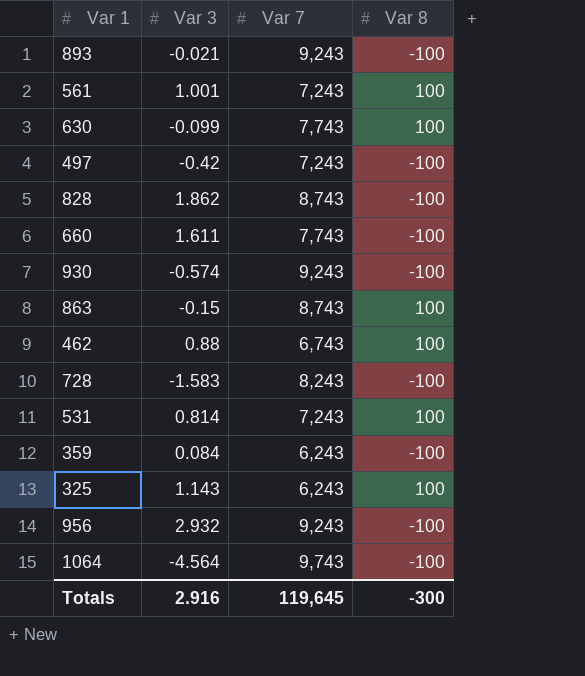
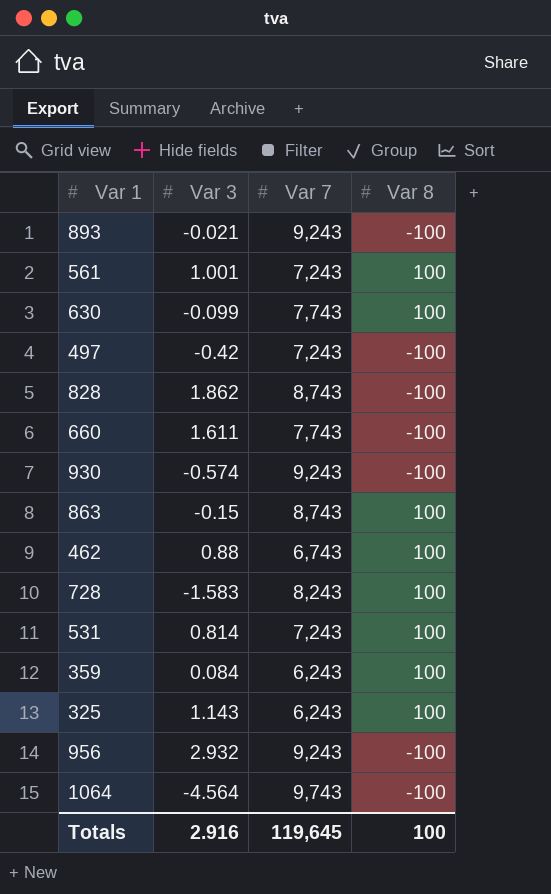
728 | Var 8: -100 -> 100
359 | Var 8: -100 -> 100
Totals | Var 8: -300 -> 100

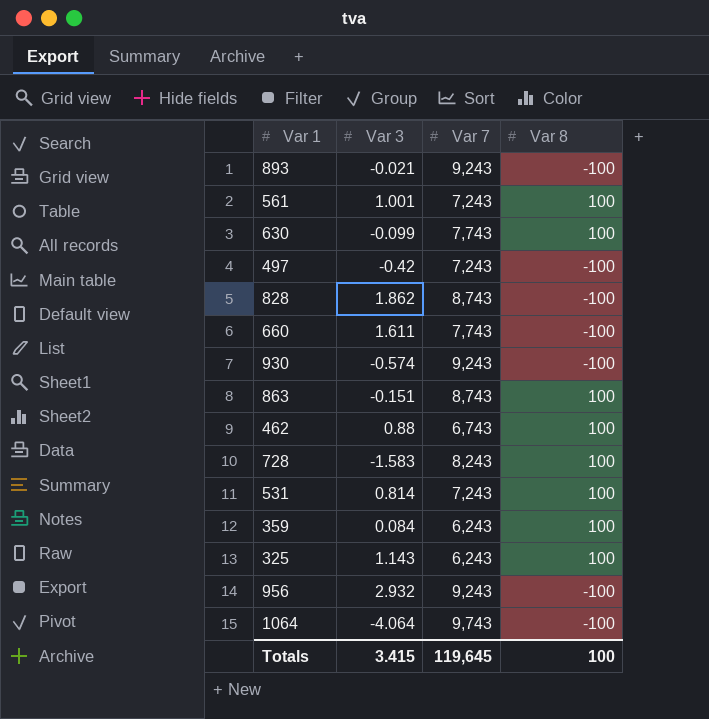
863 | Var 3: -0.15 -> -0.151
1064 | Var 3: -4.564 -> -4.064
Totals | Var 3: 2.916 -> 3.415

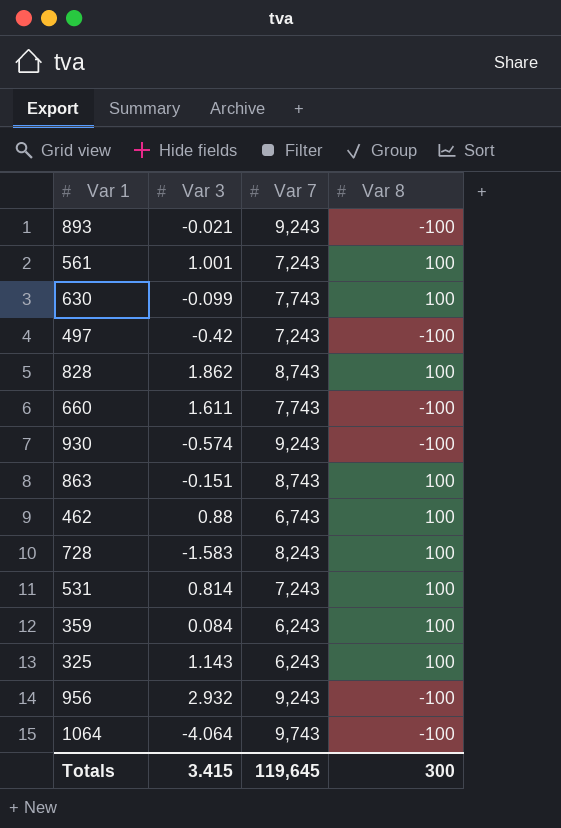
828 | Var 8: -100 -> 100
Totals | Var 8: 100 -> 300

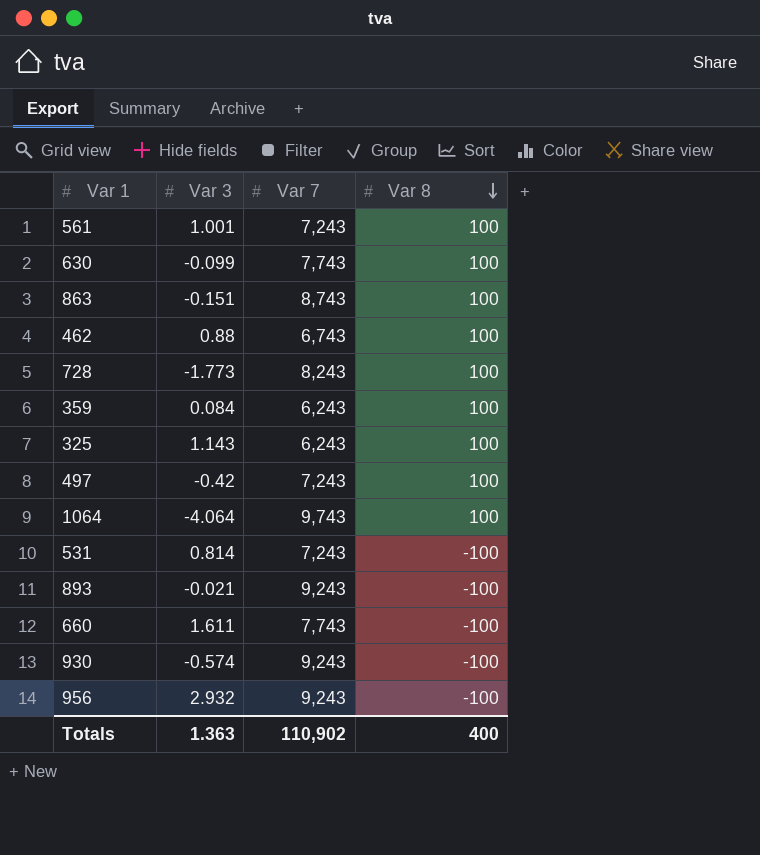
row order: none -> Var 8 descending
row 828: 1.862 | 8,743 | 100 -> none
728 | Var 3: -1.583 -> -1.773
497 | Var 8: -100 -> 100
1064 | Var 8: -100 -> 100
531 | Var 8: 100 -> -100
Totals | Var 3: 3.415 -> 1.363
Totals | Var 7: 119,645 -> 110,902
Totals | Var 8: 300 -> 400

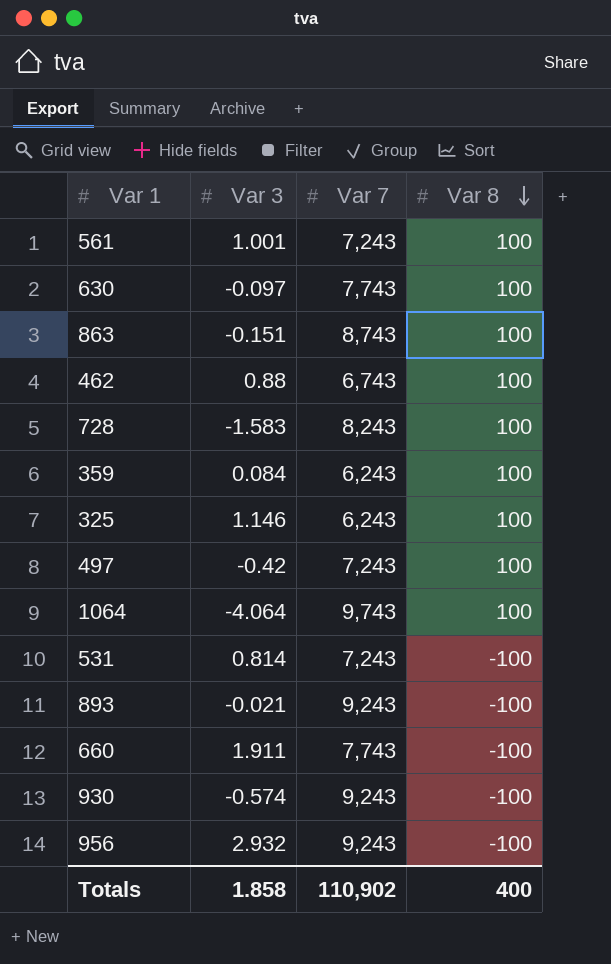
630 | Var 3: -0.099 -> -0.097
728 | Var 3: -1.773 -> -1.583
325 | Var 3: 1.143 -> 1.146
660 | Var 3: 1.611 -> 1.911
Totals | Var 3: 1.363 -> 1.858

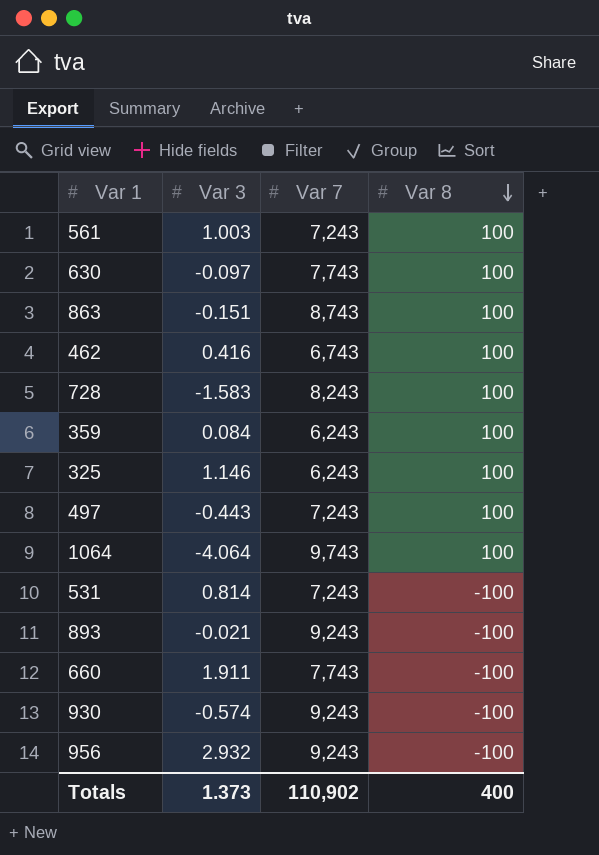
561 | Var 3: 1.001 -> 1.003
462 | Var 3: 0.88 -> 0.416
497 | Var 3: -0.42 -> -0.443
Totals | Var 3: 1.858 -> 1.373

